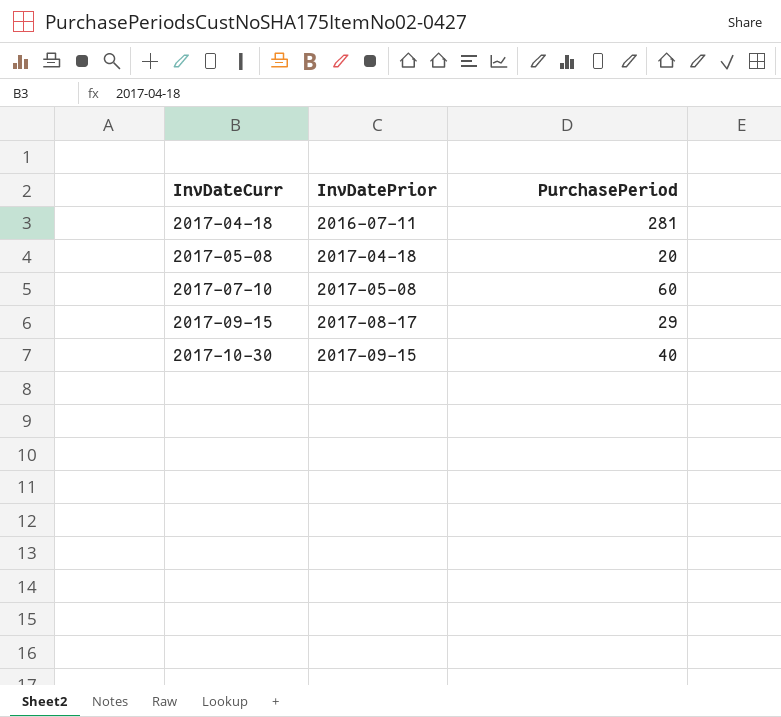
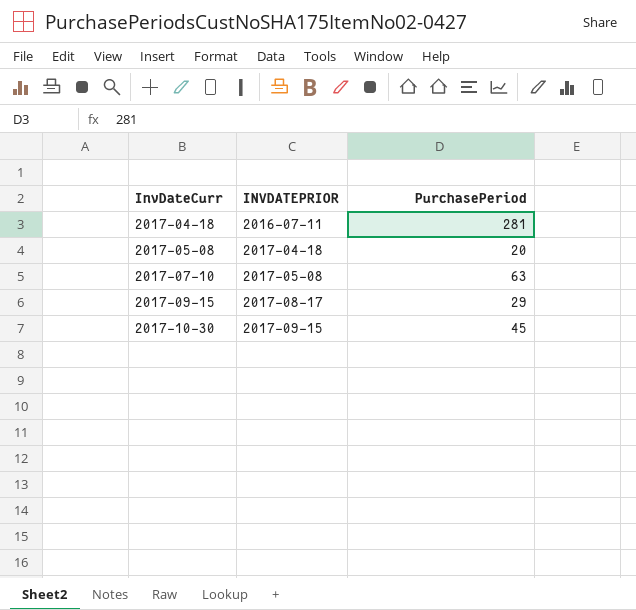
column name: InvDatePrior -> INVDATEPRIOR
2017-07-10 | PurchasePeriod: 60 -> 63
2017-10-30 | PurchasePeriod: 40 -> 45

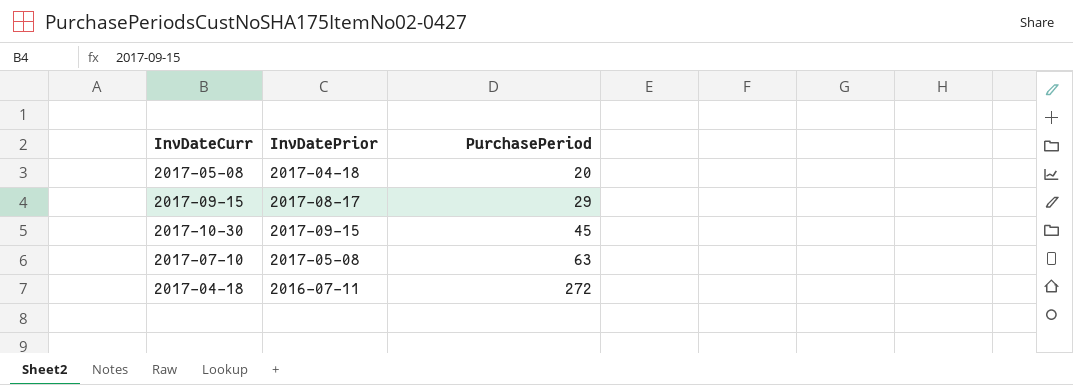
row order: InvDateCurr ascending -> PurchasePeriod ascending
column name: INVDATEPRIOR -> InvDatePrior
2017-04-18 | PurchasePeriod: 281 -> 272

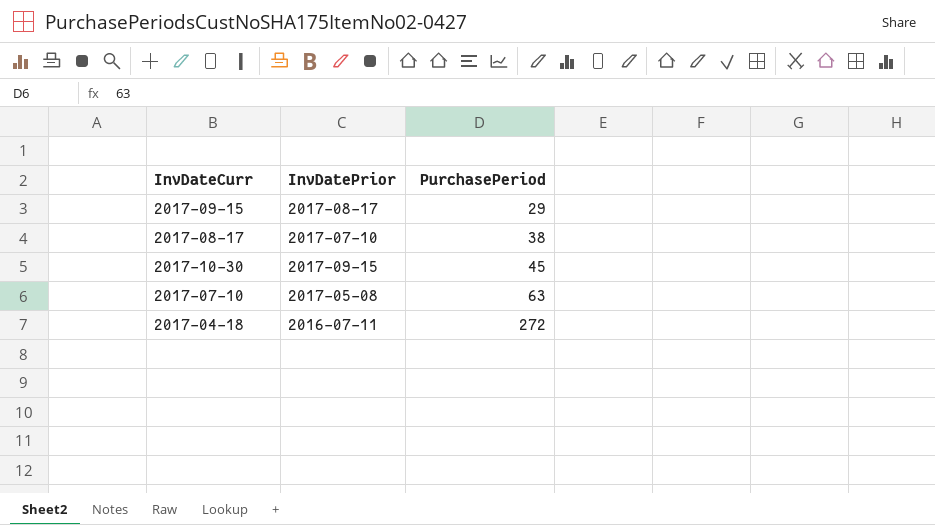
row 2017-05-08: 2017-04-18 | 20 -> none
row 2017-08-17: none -> 2017-07-10 | 38

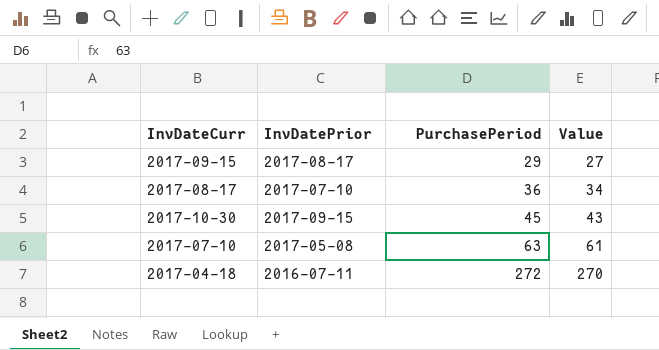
column Value | formula: none -> [PurchasePeriod] - 2
2017-08-17 | PurchasePeriod: 38 -> 36

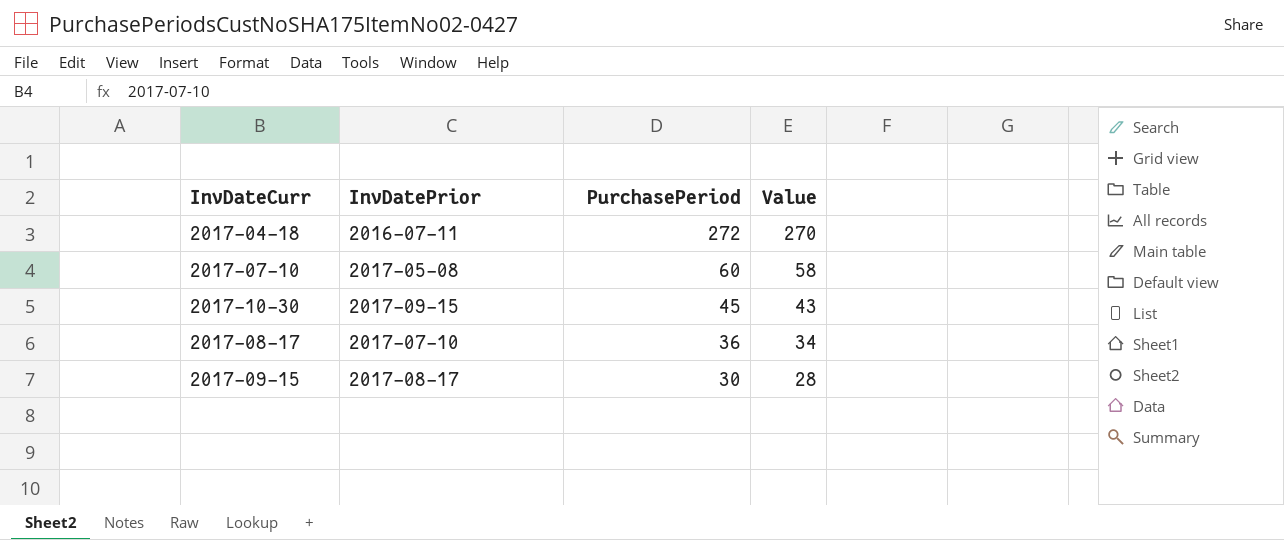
row order: PurchasePeriod ascending -> PurchasePeriod descending
2017-07-10 | PurchasePeriod: 63 -> 60
2017-07-10 | Value: 61 -> 58
2017-09-15 | PurchasePeriod: 29 -> 30
2017-09-15 | Value: 27 -> 28

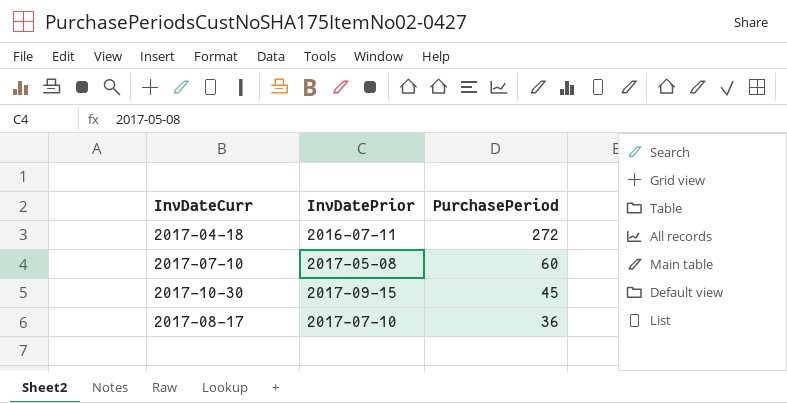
column Value | formula: [PurchasePeriod] - 2 -> none
row 2017-09-15: 2017-08-17 | 30 | 28 -> none

